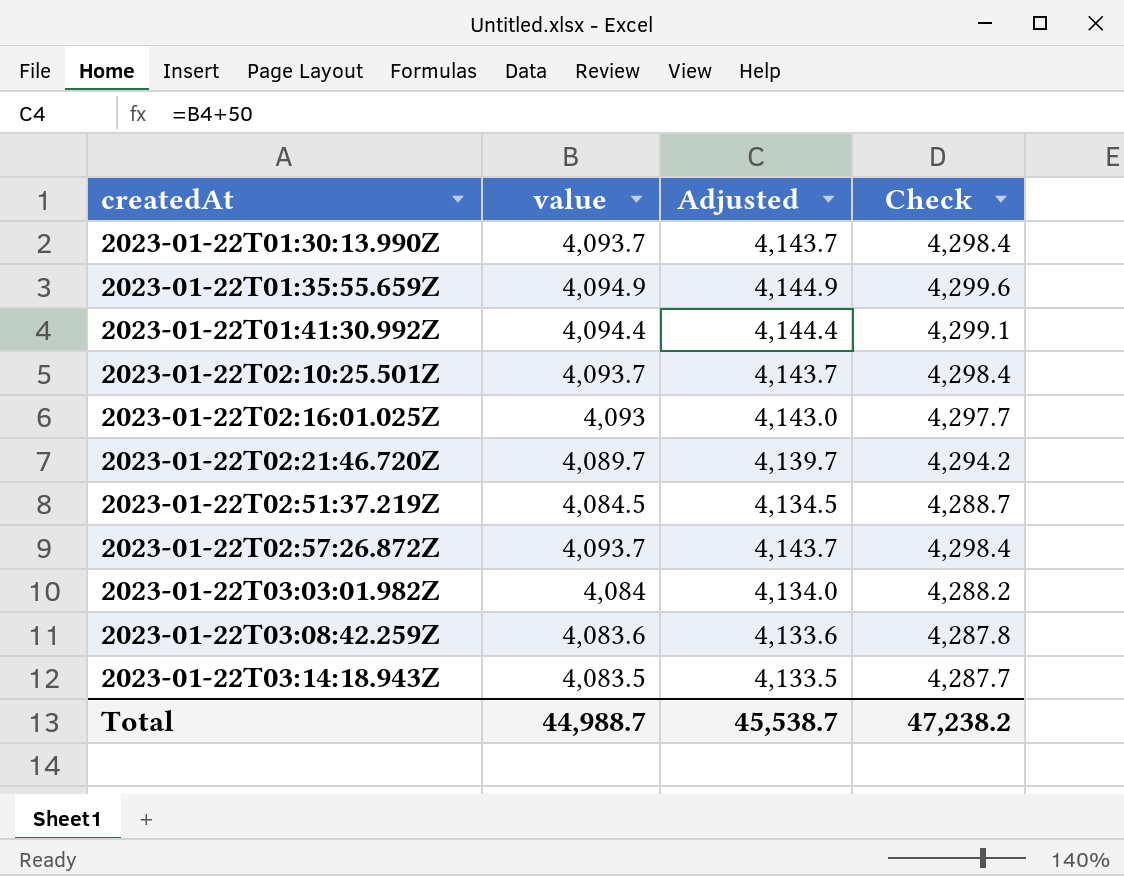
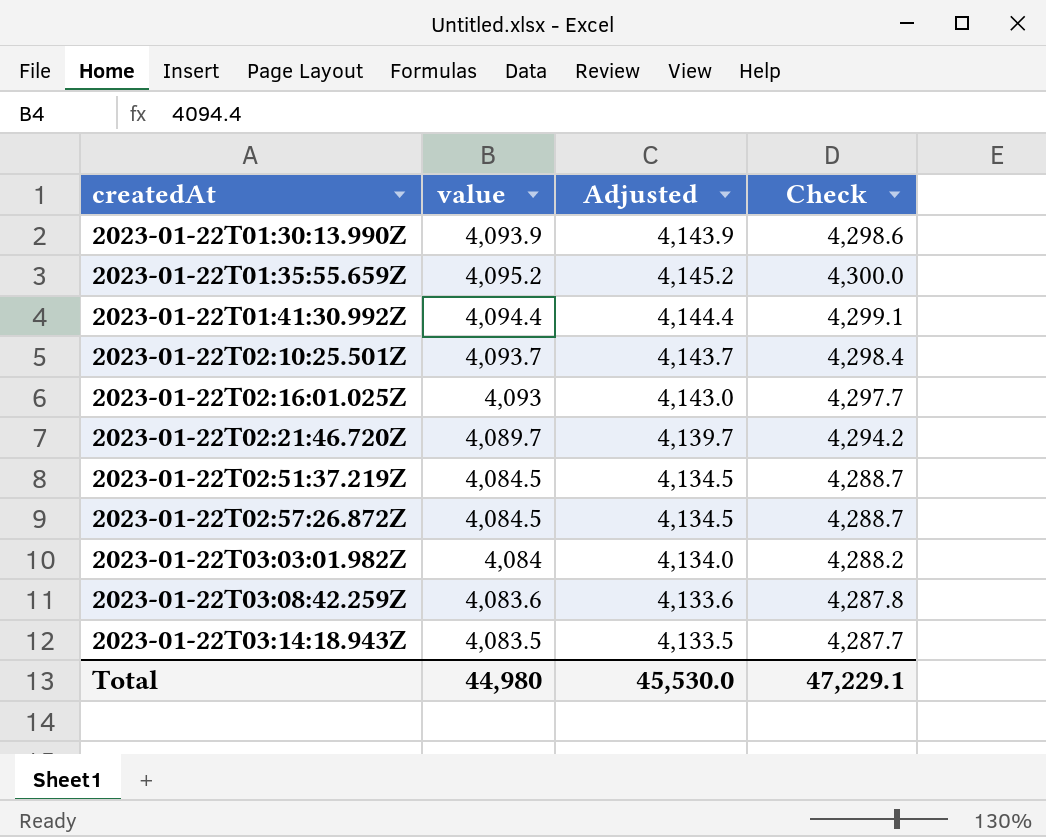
2023-01-22T01:30:13.990Z | value: 4,093.7 -> 4,093.9
2023-01-22T01:30:13.990Z | Adjusted: 4,143.7 -> 4,143.9
2023-01-22T01:30:13.990Z | Check: 4,298.4 -> 4,298.6
2023-01-22T01:35:55.659Z | value: 4,094.9 -> 4,095.2
2023-01-22T01:35:55.659Z | Adjusted: 4,144.9 -> 4,145.2
2023-01-22T01:35:55.659Z | Check: 4,299.6 -> 4,300.0
2023-01-22T02:57:26.872Z | value: 4,093.7 -> 4,084.5
2023-01-22T02:57:26.872Z | Adjusted: 4,143.7 -> 4,134.5
2023-01-22T02:57:26.872Z | Check: 4,298.4 -> 4,288.7
Total | value: 44,988.7 -> 44,980
Total | Adjusted: 45,538.7 -> 45,530.0
Total | Check: 47,238.2 -> 47,229.1

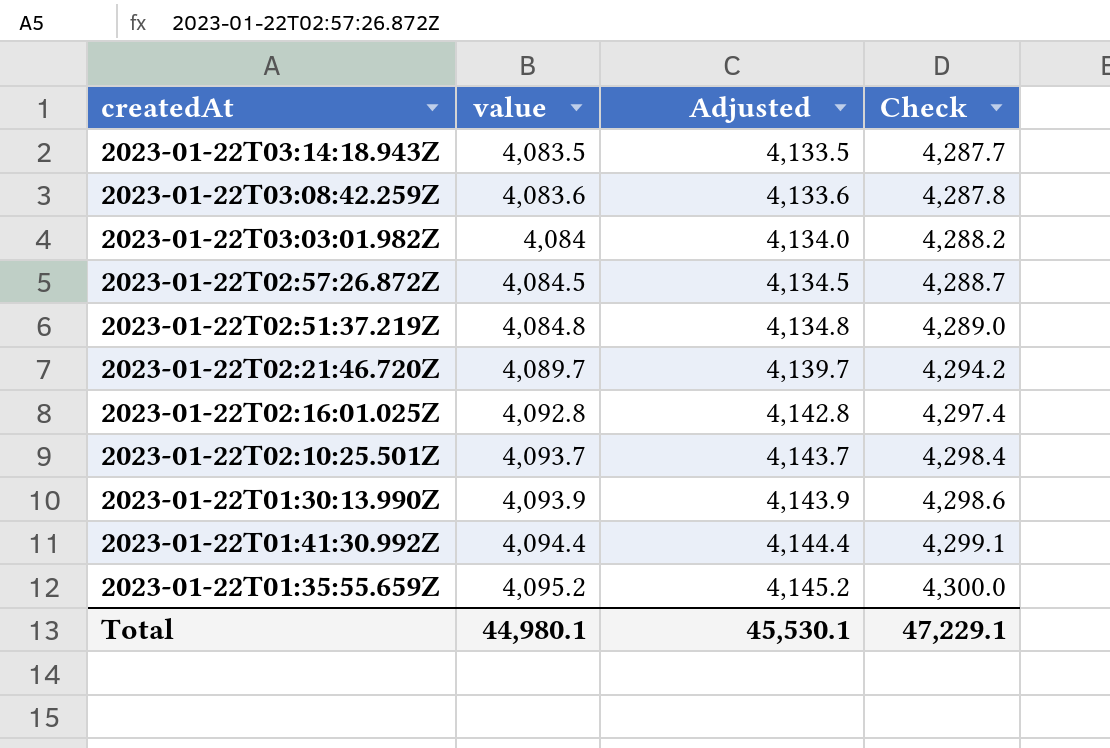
row order: createdAt ascending -> value ascending
2023-01-22T02:51:37.219Z | value: 4,084.5 -> 4,084.8
2023-01-22T02:51:37.219Z | Adjusted: 4,134.5 -> 4,134.8
2023-01-22T02:51:37.219Z | Check: 4,288.7 -> 4,289.0
2023-01-22T02:16:01.025Z | value: 4,093 -> 4,092.8
2023-01-22T02:16:01.025Z | Adjusted: 4,143.0 -> 4,142.8
2023-01-22T02:16:01.025Z | Check: 4,297.7 -> 4,297.4
Total | value: 44,980 -> 44,980.1
Total | Adjusted: 45,530.0 -> 45,530.1

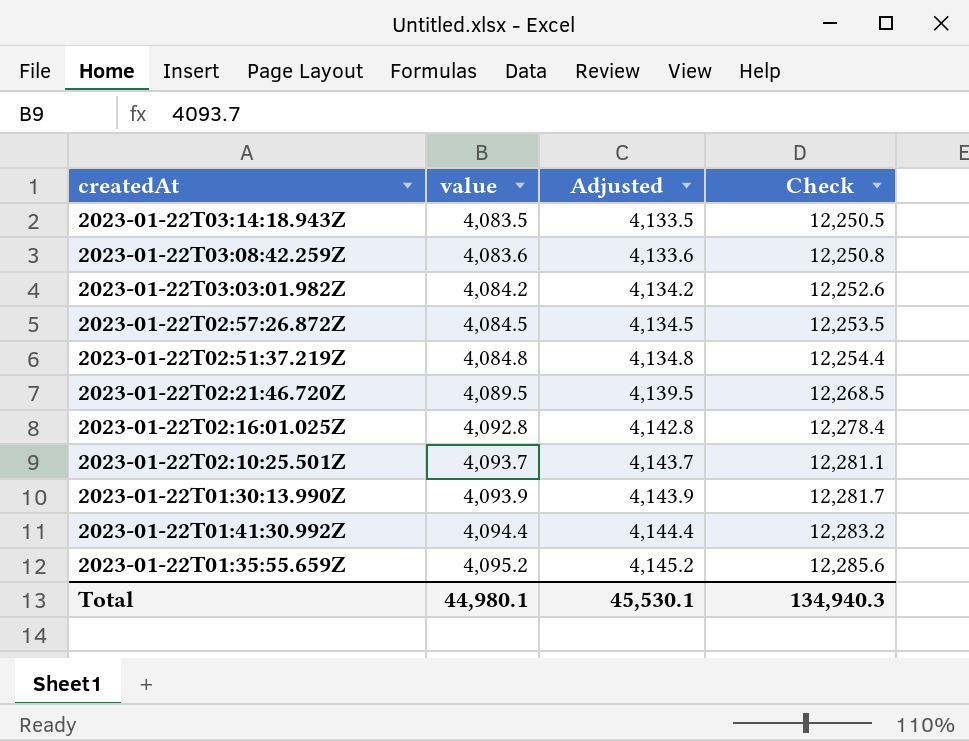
column Check | formula: [value] * 1.05 -> [value] * 3
2023-01-22T03:03:01.982Z | value: 4,084 -> 4,084.2
2023-01-22T03:03:01.982Z | Adjusted: 4,134.0 -> 4,134.2
2023-01-22T02:21:46.720Z | value: 4,089.7 -> 4,089.5
2023-01-22T02:21:46.720Z | Adjusted: 4,139.7 -> 4,139.5
Total | Check: 47,229.1 -> 134,940.3

